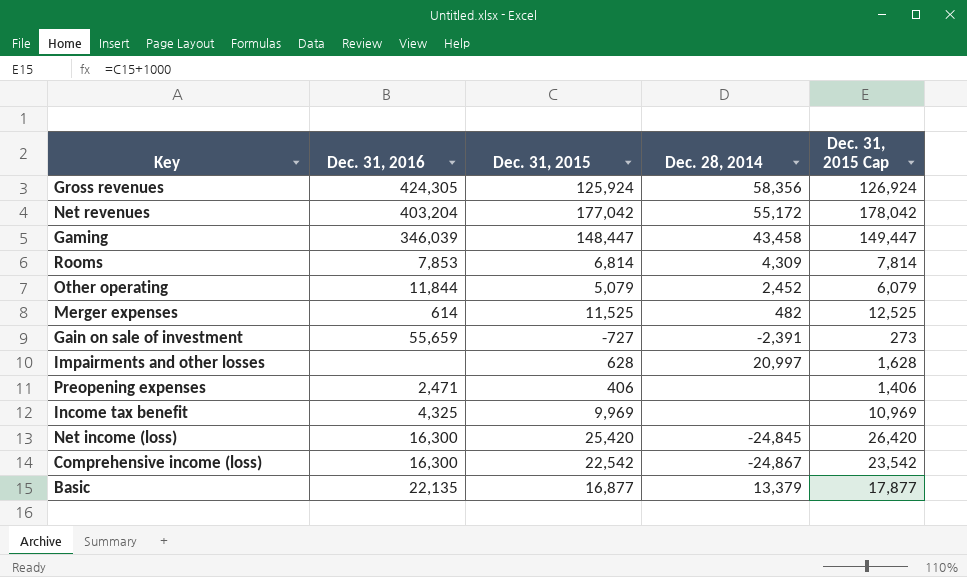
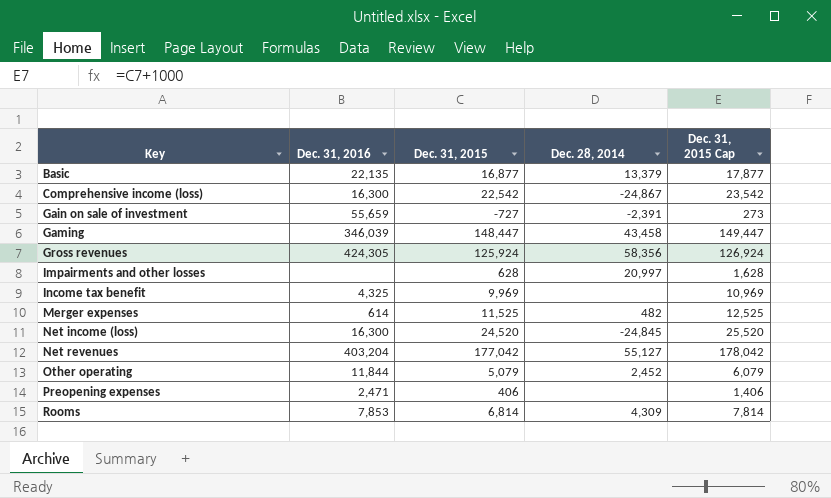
row order: none -> Key ascending
Net income (loss) | Dec. 31, 2015: 25,420 -> 24,520
Net income (loss) | Dec. 31, 2015 Cap: 26,420 -> 25,520
Net revenues | Dec. 28, 2014: 55,172 -> 55,127

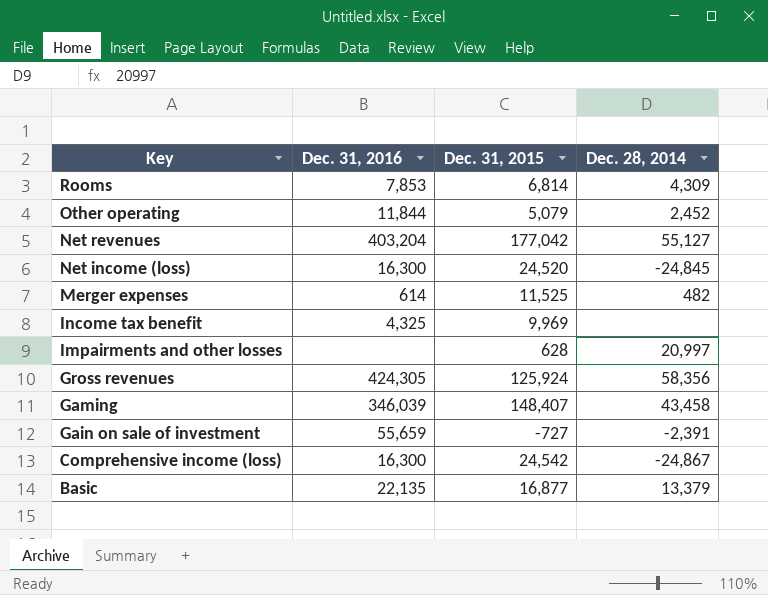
row order: Key ascending -> Key descending
column Dec. 31, 2015 Cap | formula: [Dec. 31, 2015] + 1000 -> none
row Preopening expenses: 2,471 | 406 | none | 1,406 -> none
Gaming | Dec. 31, 2015: 148,447 -> 148,407
Comprehensive income (loss) | Dec. 31, 2015: 22,542 -> 24,542

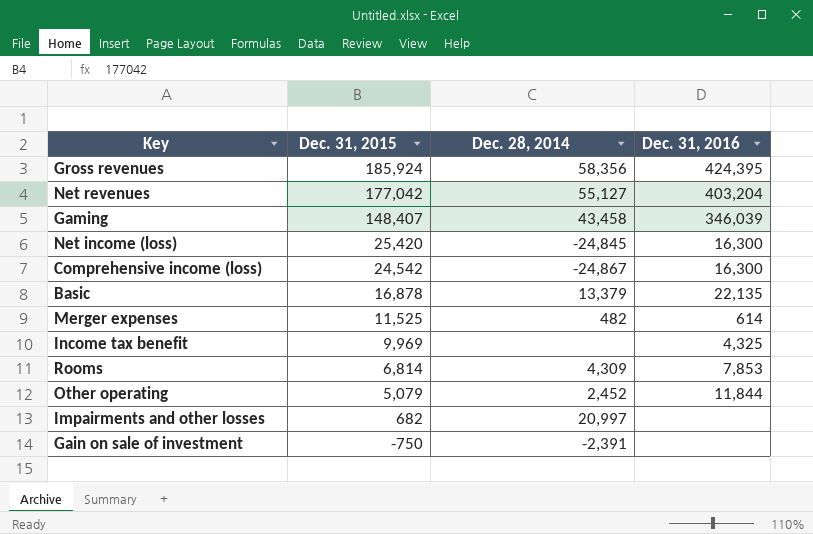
row order: Key descending -> Dec. 31, 2015 descending
column Dec. 31, 2016 | position: 2 -> 4
Gross revenues | Dec. 31, 2015: 125,924 -> 185,924
Gross revenues | Dec. 31, 2016: 424,305 -> 424,395
Net income (loss) | Dec. 31, 2015: 24,520 -> 25,420
Basic | Dec. 31, 2015: 16,877 -> 16,878
Impairments and other losses | Dec. 31, 2015: 628 -> 682
Gain on sale of investment | Dec. 31, 2015: -727 -> -750
Gain on sale of investment | Dec. 31, 2016: 55,659 -> none

